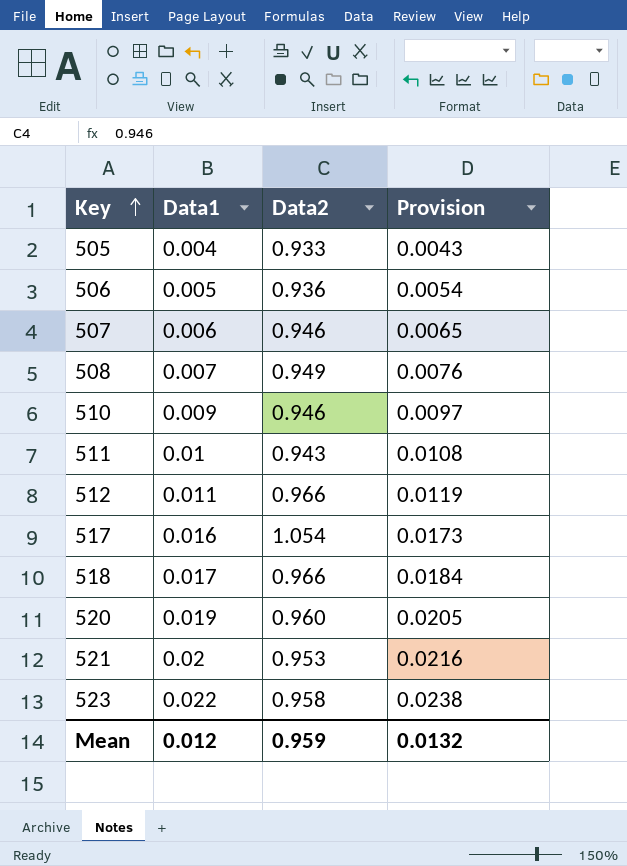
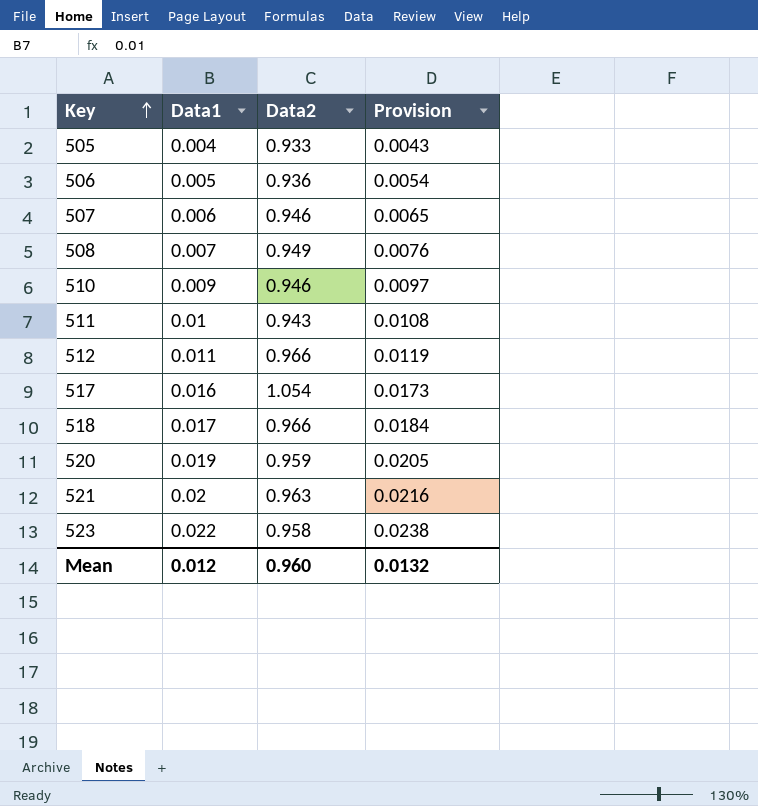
520 | Data2: 0.960 -> 0.959
521 | Data2: 0.953 -> 0.963
Mean | Data2: 0.959 -> 0.960

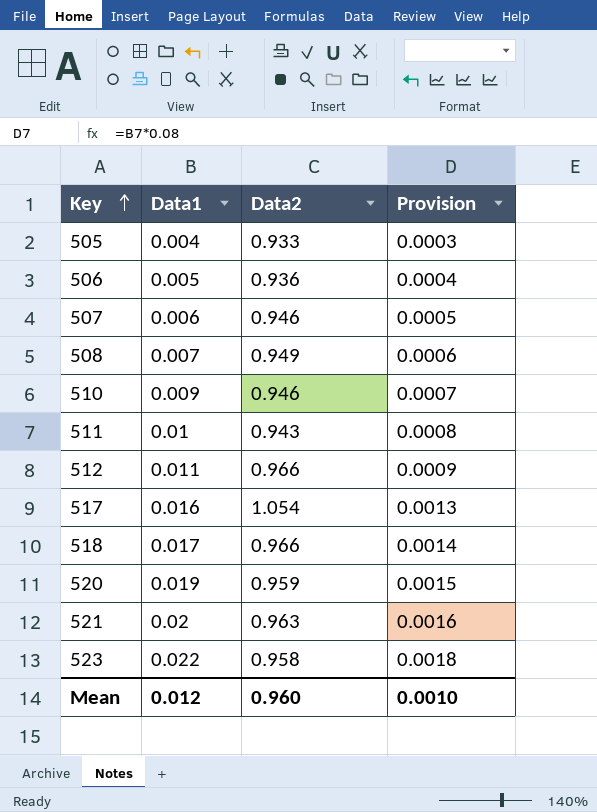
column Provision | formula: [Data1] * 1.08 -> [Data1] * 0.08
Mean | Provision: 0.0132 -> 0.0010

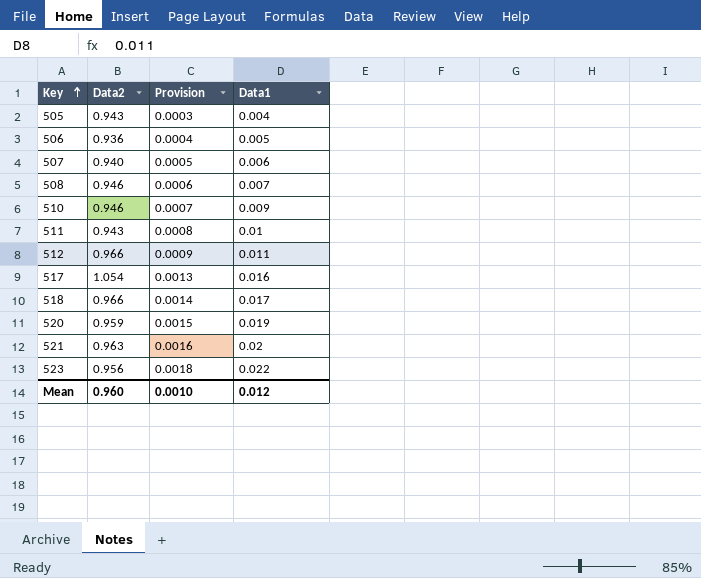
column Data1 | position: 2 -> 4
505 | Data2: 0.933 -> 0.943
507 | Data2: 0.946 -> 0.940
508 | Data2: 0.949 -> 0.946
523 | Data2: 0.958 -> 0.956

